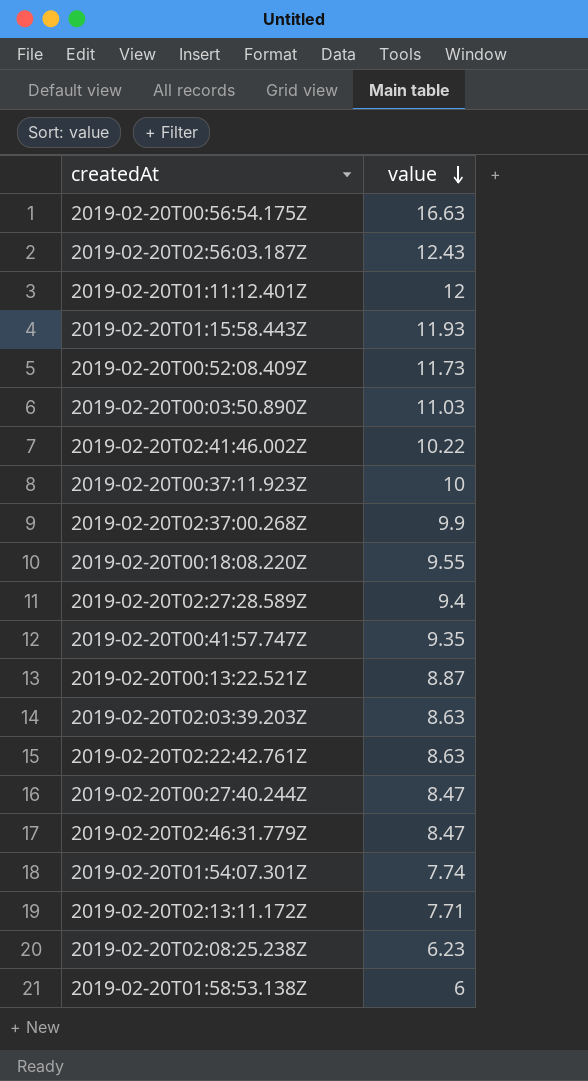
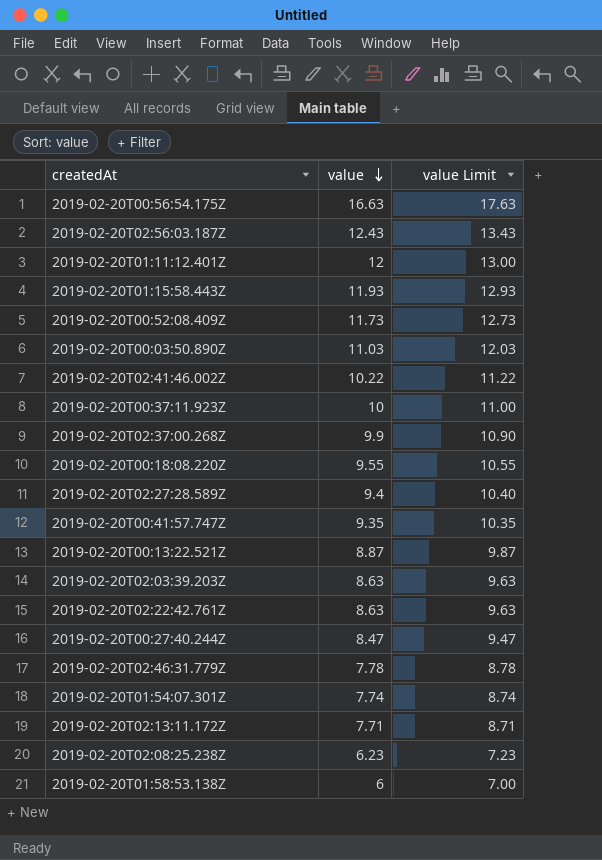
column value Limit | formula: none -> [value] + 1
2019-02-20T02:46:31.779Z | value: 8.47 -> 7.78

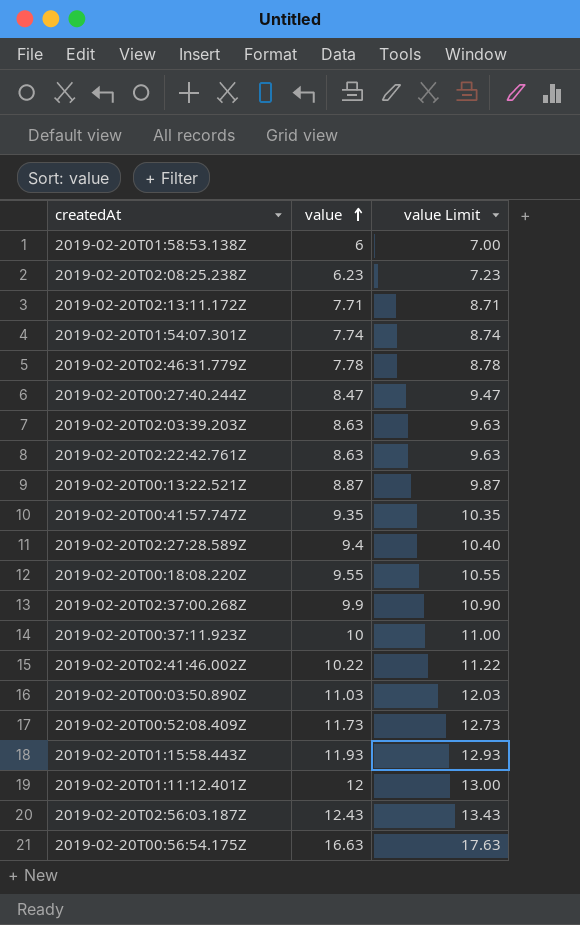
row order: value descending -> value ascending

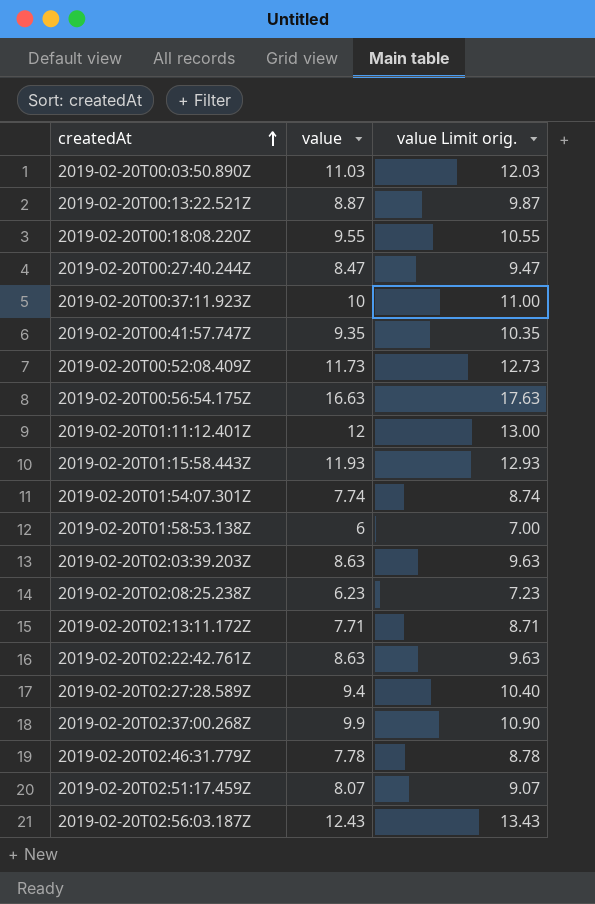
row order: value ascending -> createdAt ascending
column name: value Limit -> value Limit orig.
row 2019-02-20T02:41:46.002Z: 10.22 | 11.22 -> none
row 2019-02-20T02:51:17.459Z: none -> 8.07 | 9.07

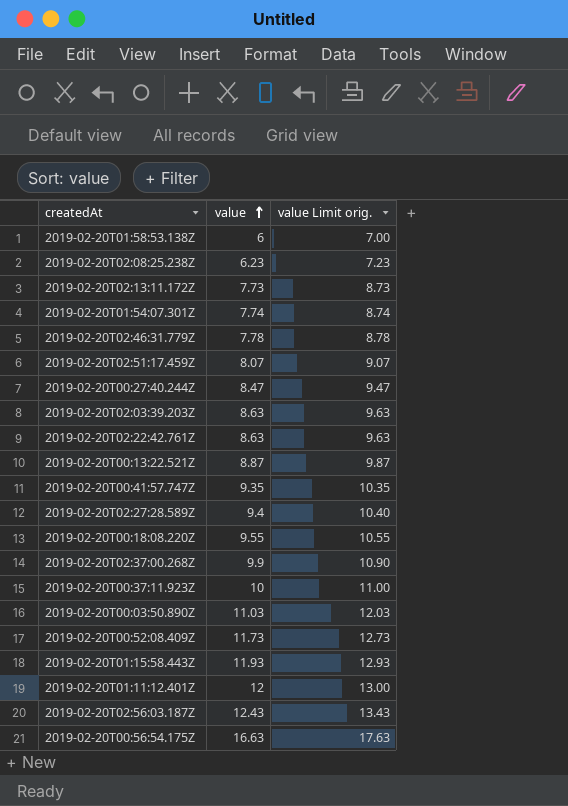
row order: createdAt ascending -> value ascending
2019-02-20T02:13:11.172Z | value: 7.71 -> 7.73
2019-02-20T02:13:11.172Z | value Limit orig.: 8.71 -> 8.73

